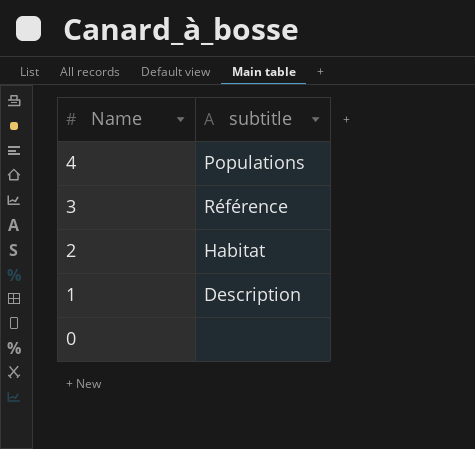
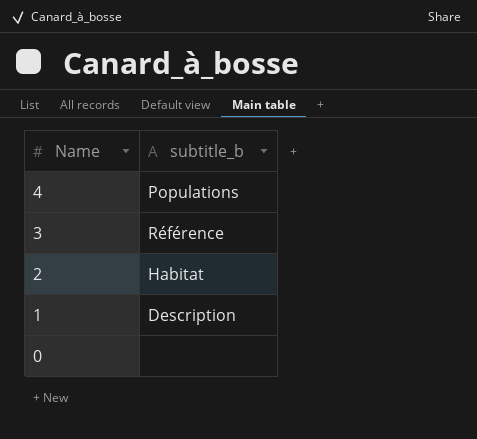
column name: subtitle -> subtitle_b

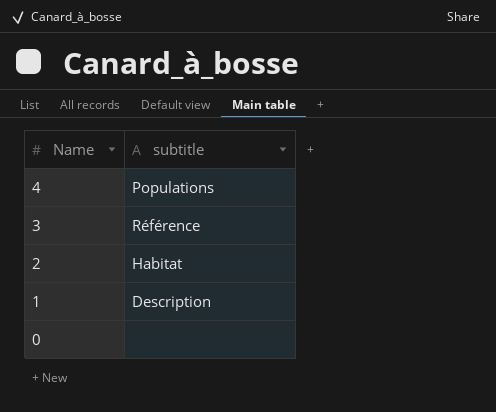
column name: subtitle_b -> subtitle

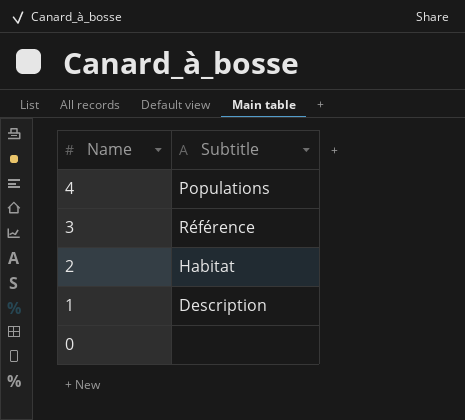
column name: subtitle -> Subtitle

